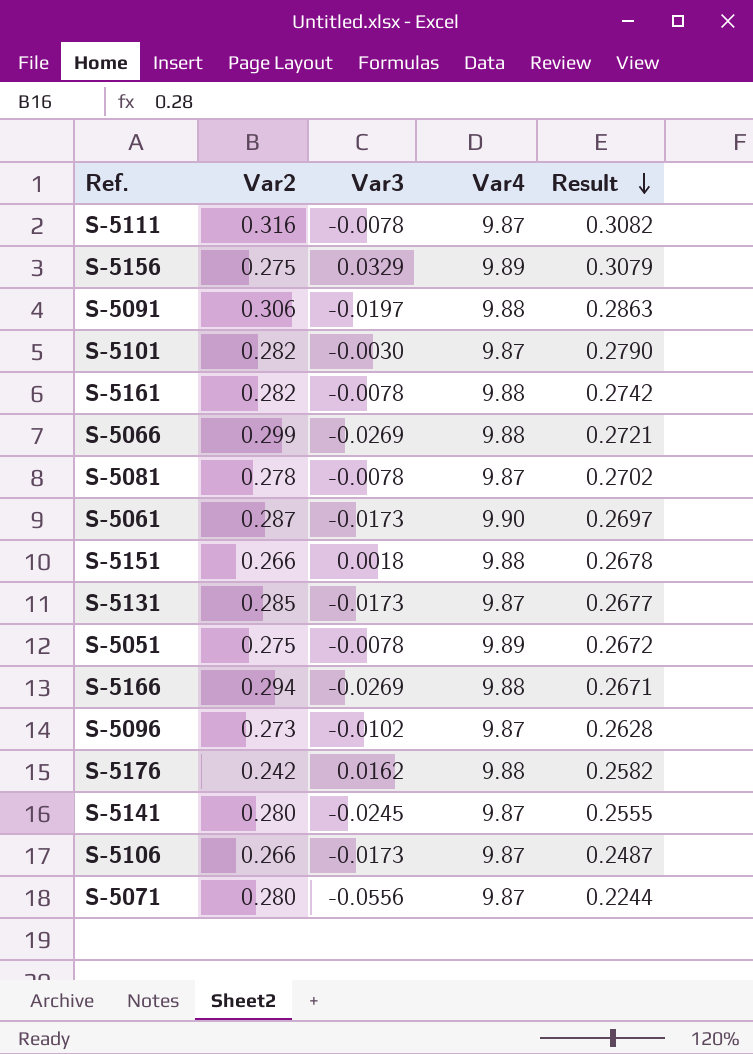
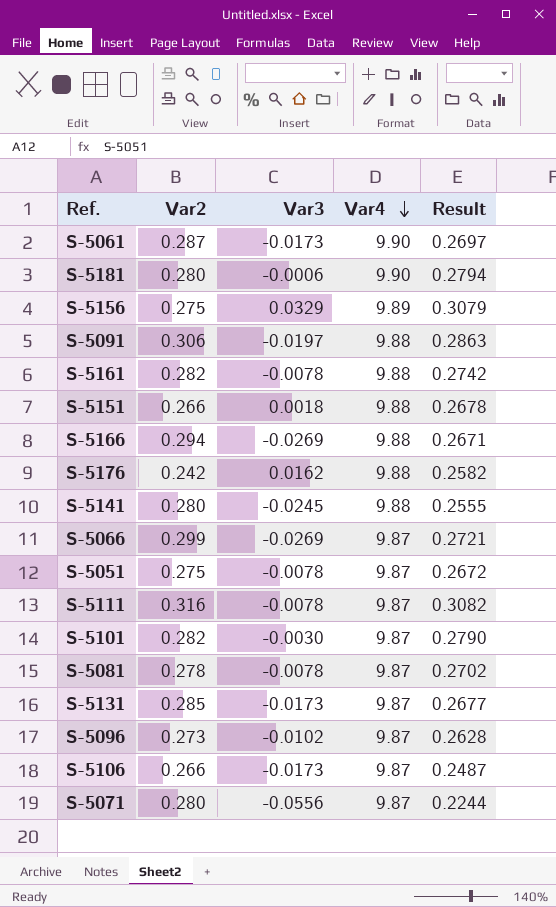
row order: Result descending -> Var4 descending
row S-5181: none -> 0.280 | -0.0006 | 9.90 | 0.2794
S-5141 | Var4: 9.87 -> 9.88
S-5066 | Var4: 9.88 -> 9.87
S-5051 | Var4: 9.89 -> 9.87

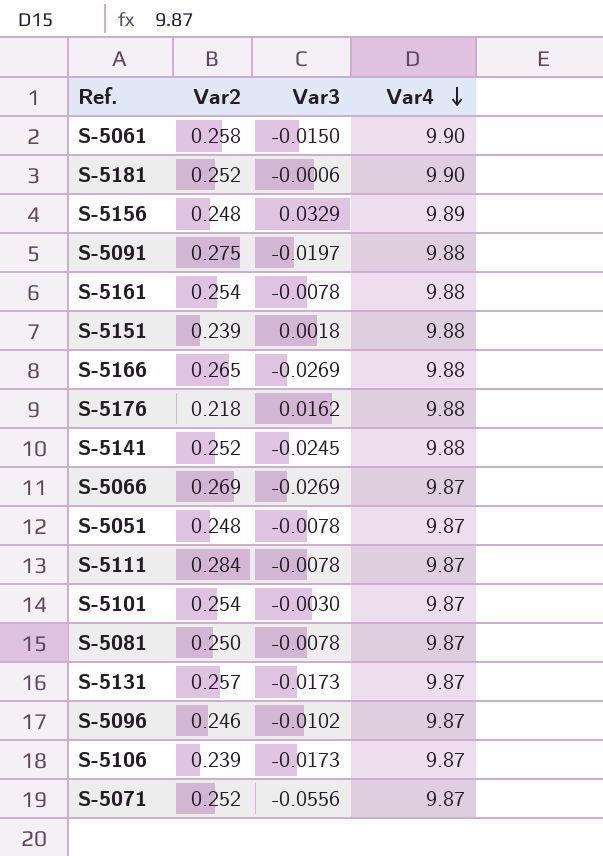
column Result | formula: [Var2] + [Var3] -> none
S-5061 | Var2: 0.287 -> 0.258
S-5061 | Var3: -0.0173 -> -0.0150
S-5181 | Var2: 0.280 -> 0.252
S-5156 | Var2: 0.275 -> 0.248
S-5091 | Var2: 0.306 -> 0.275
S-5161 | Var2: 0.282 -> 0.254
S-5151 | Var2: 0.266 -> 0.239
S-5166 | Var2: 0.294 -> 0.265
S-5176 | Var2: 0.242 -> 0.218
S-5141 | Var2: 0.280 -> 0.252
S-5066 | Var2: 0.299 -> 0.269
S-5051 | Var2: 0.275 -> 0.248
S-5111 | Var2: 0.316 -> 0.284
S-5101 | Var2: 0.282 -> 0.254
S-5081 | Var2: 0.278 -> 0.250
S-5131 | Var2: 0.285 -> 0.257
S-5096 | Var2: 0.273 -> 0.246
S-5106 | Var2: 0.266 -> 0.239
S-5071 | Var2: 0.280 -> 0.252

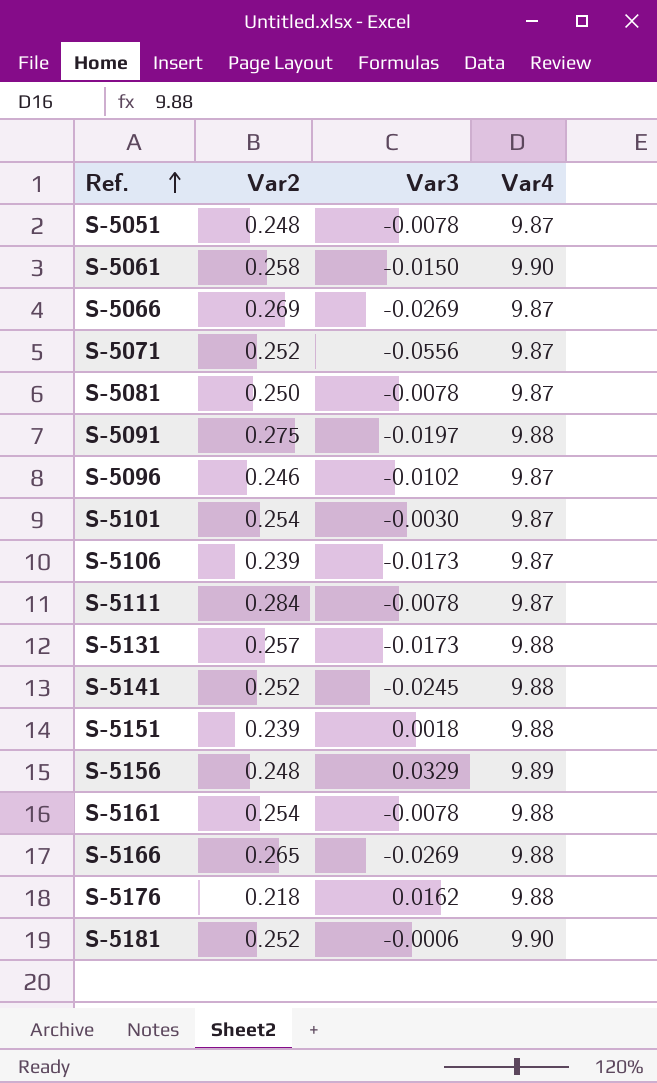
row order: Var4 descending -> Ref. ascending
S-5131 | Var4: 9.87 -> 9.88

